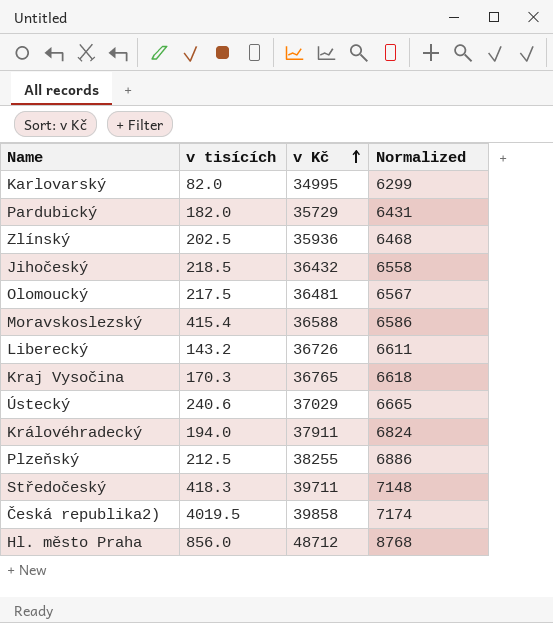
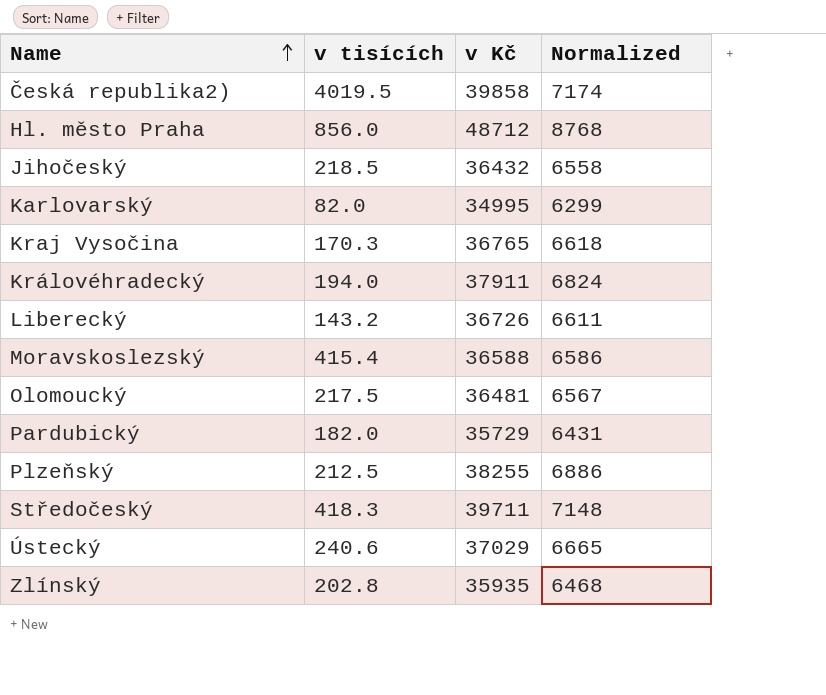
row order: v Kč ascending -> Name ascending
Zlínský | v tisících: 202.5 -> 202.8
Zlínský | v Kč: 35936 -> 35935

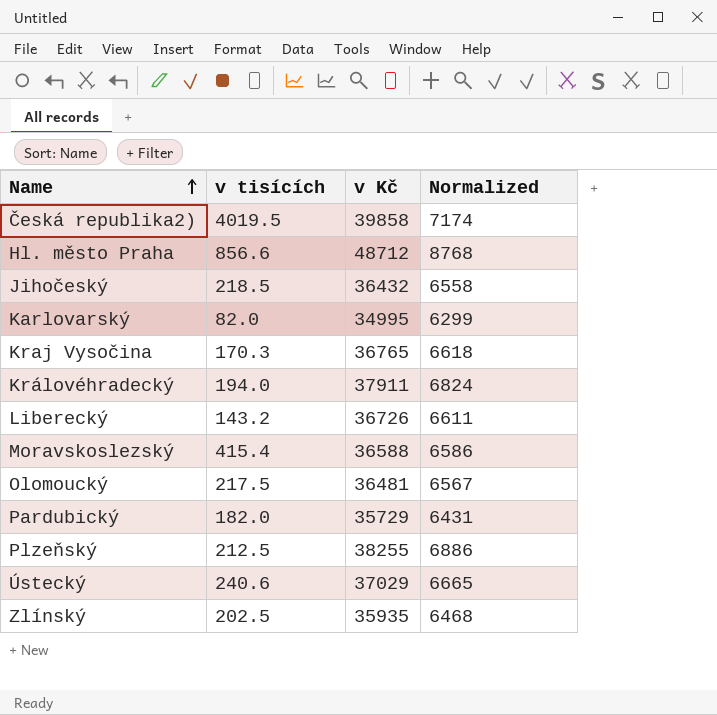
row Středočeský: 418.3 | 39711 | 7148 -> none
Hl. město Praha | v tisících: 856.0 -> 856.6
Zlínský | v tisících: 202.8 -> 202.5

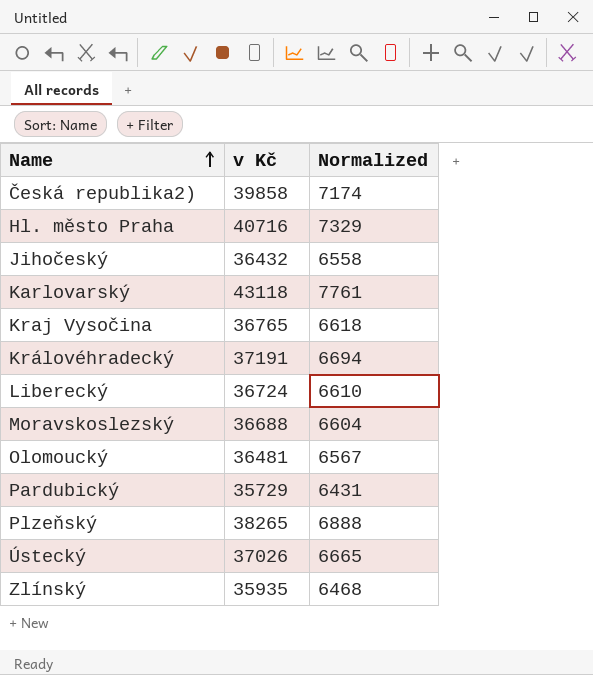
column v tisících | position: 2 -> none
Hl. město Praha | v Kč: 48712 -> 40716
Hl. město Praha | Normalized: 8768 -> 7329
Karlovarský | v Kč: 34995 -> 43118
Karlovarský | Normalized: 6299 -> 7761
Královéhradecký | v Kč: 37911 -> 37191
Královéhradecký | Normalized: 6824 -> 6694
Liberecký | v Kč: 36726 -> 36724
Liberecký | Normalized: 6611 -> 6610
Moravskoslezský | v Kč: 36588 -> 36688
Moravskoslezský | Normalized: 6586 -> 6604
Plzeňský | v Kč: 38255 -> 38265
Plzeňský | Normalized: 6886 -> 6888
Ústecký | v Kč: 37029 -> 37026

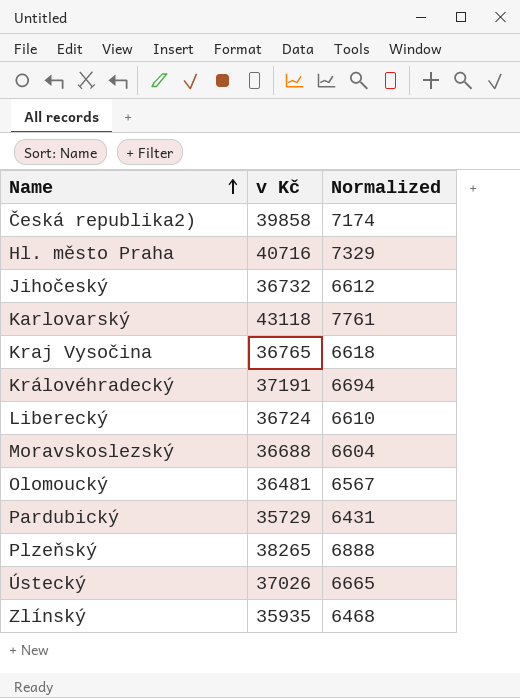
Jihočeský | v Kč: 36432 -> 36732
Jihočeský | Normalized: 6558 -> 6612

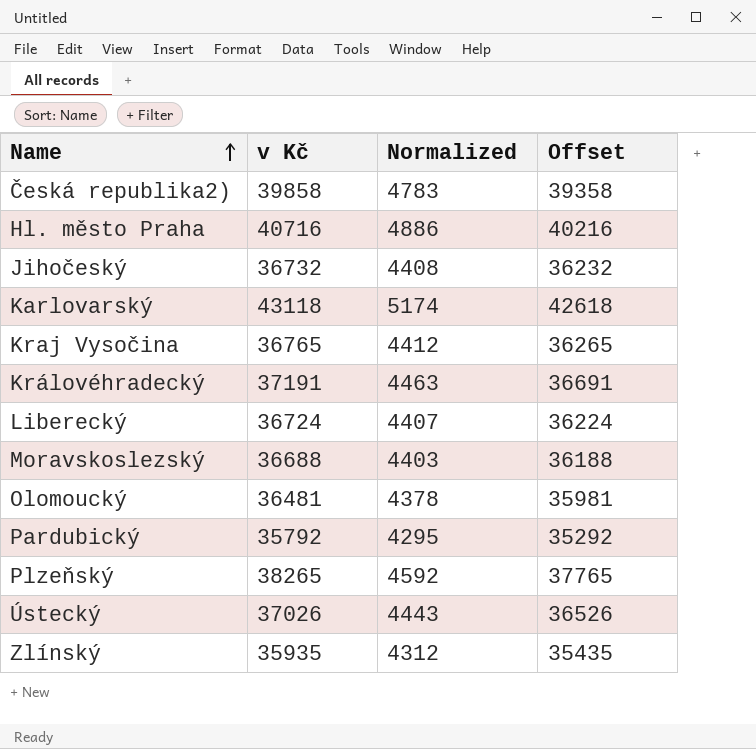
column Normalized | formula: [v Kč] * 0.18 -> [v Kč] * 0.12
column Offset | formula: none -> [v Kč] - 500
Pardubický | v Kč: 35729 -> 35792

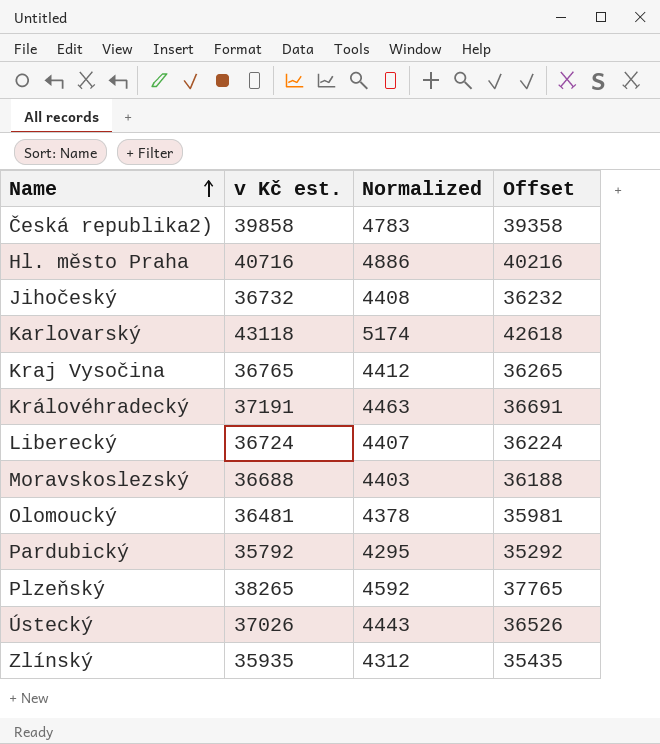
column name: v Kč -> v Kč est.

